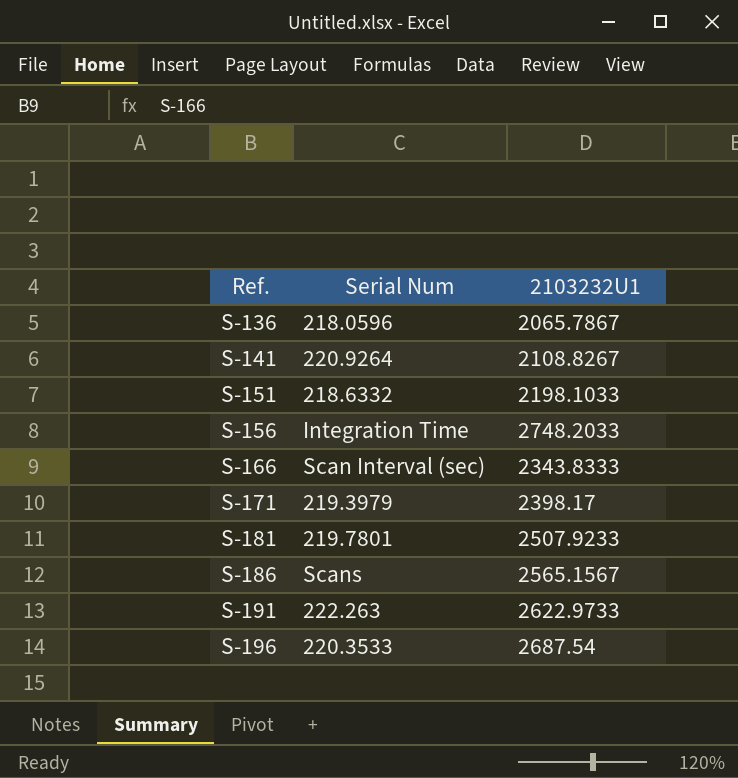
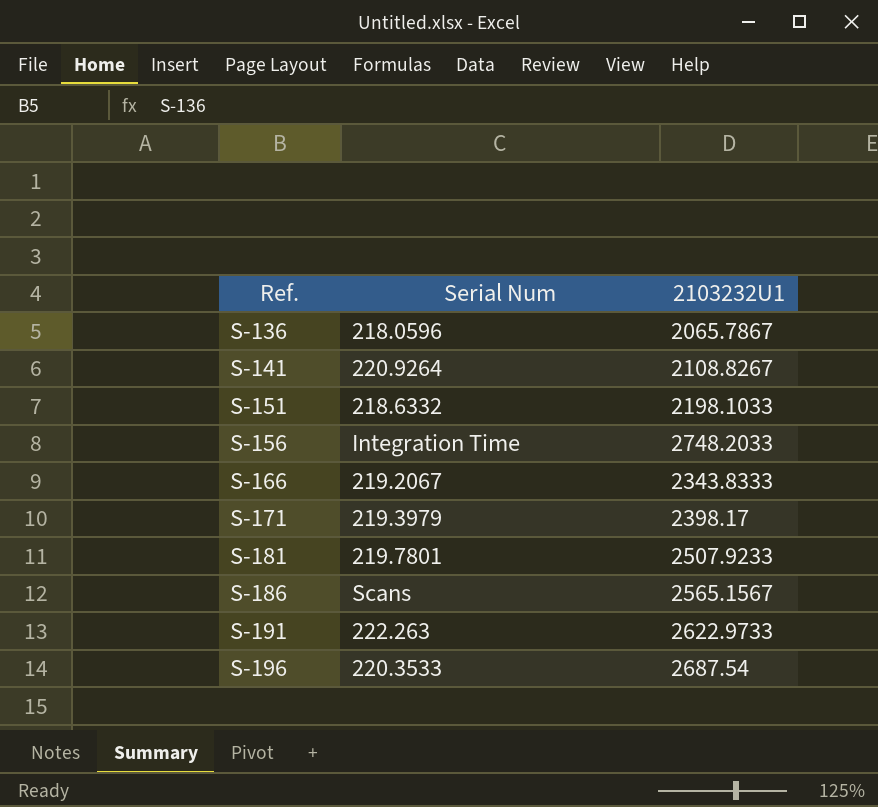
S-166 | Serial Num: Scan Interval (sec) -> 219.2067

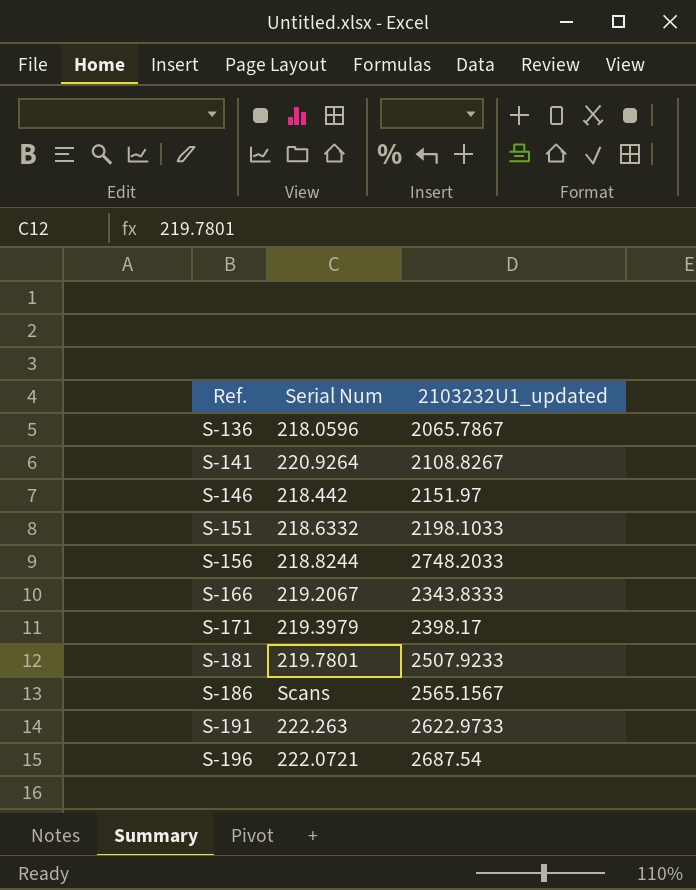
column name: 2103232U1 -> 2103232U1_updated
row S-146: none -> 218.442 | 2151.97
S-156 | Serial Num: Integration Time -> 218.8244
S-196 | Serial Num: 220.3533 -> 222.0721

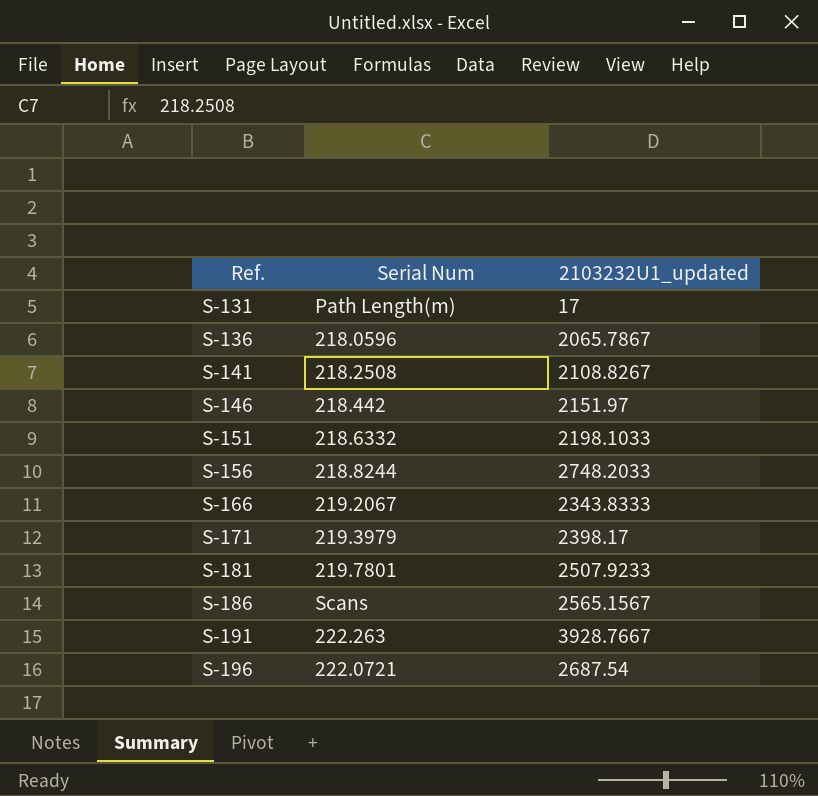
row S-131: none -> Path Length(m) | 17
S-141 | Serial Num: 220.9264 -> 218.2508
S-191 | 2103232U1_updated: 2622.9733 -> 3928.7667

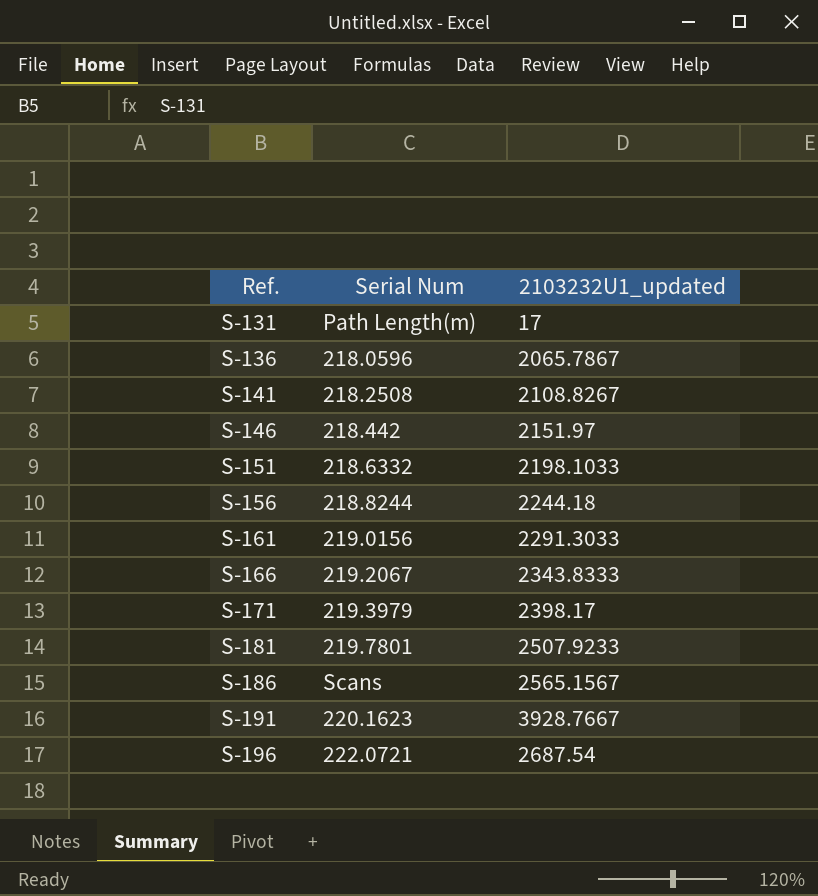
S-156 | 2103232U1_updated: 2748.2033 -> 2244.18
row S-161: none -> 219.0156 | 2291.3033
S-191 | Serial Num: 222.263 -> 220.1623

